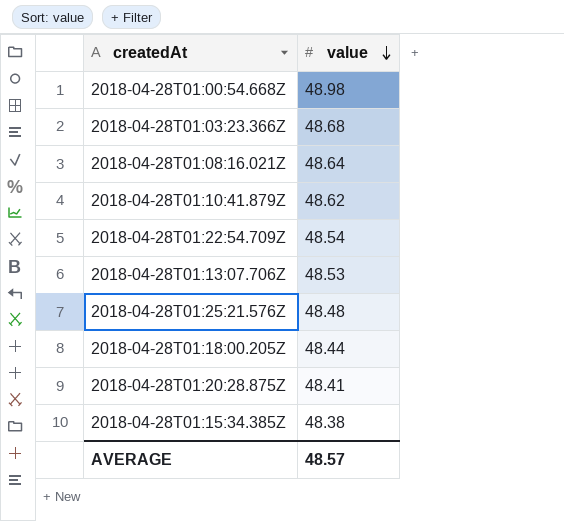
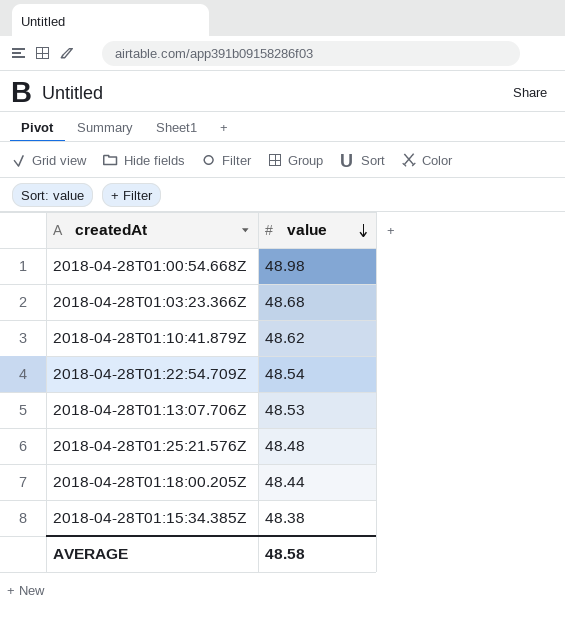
row 2018-04-28T01:08:16.021Z: 48.64 -> none
row 2018-04-28T01:20:28.875Z: 48.41 -> none
AVERAGE | value: 48.57 -> 48.58

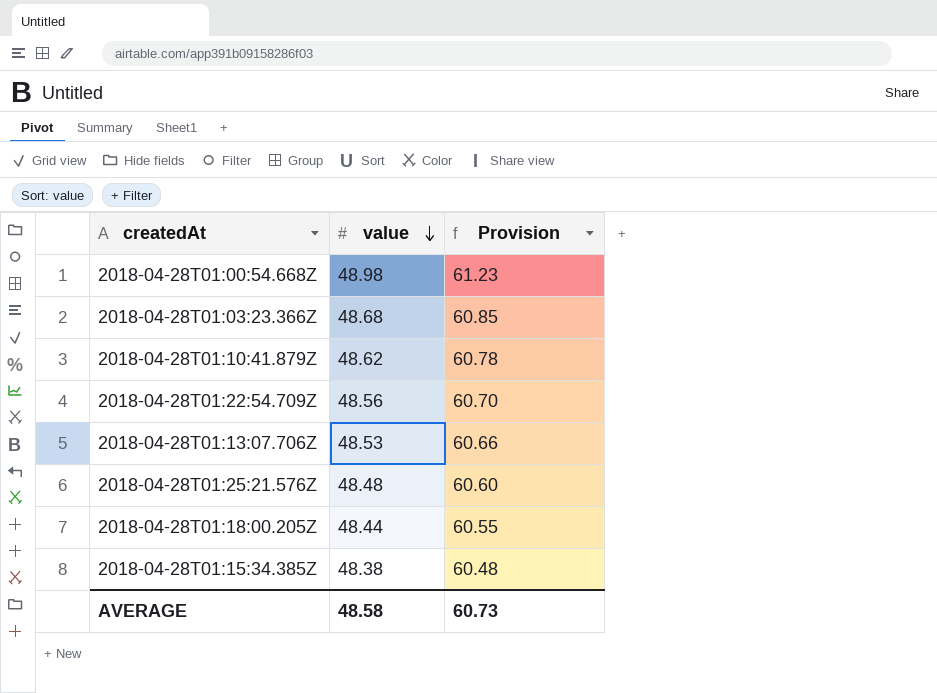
column Provision | formula: none -> [value] * 1.25
2018-04-28T01:22:54.709Z | value: 48.54 -> 48.56

